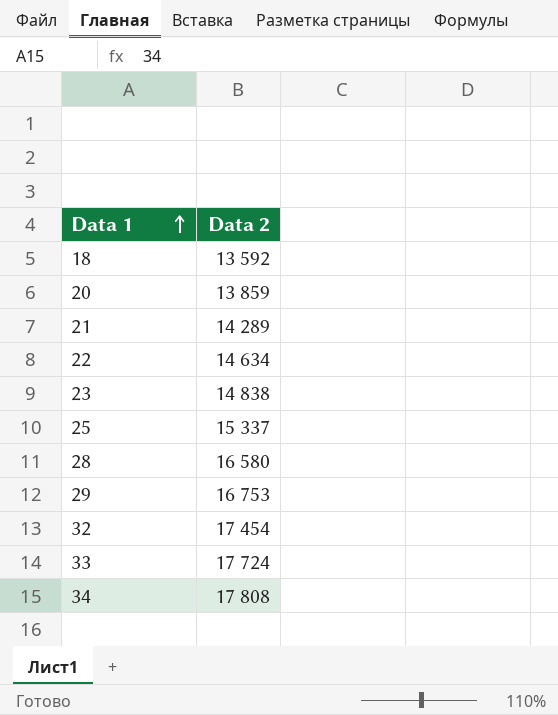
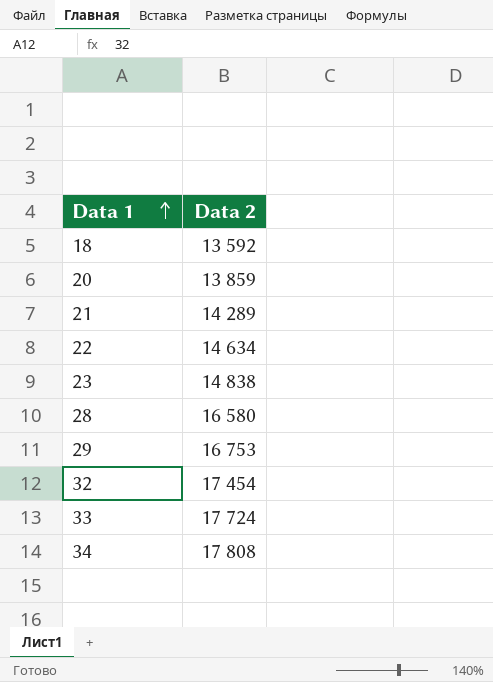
row 25: 15 337 -> none

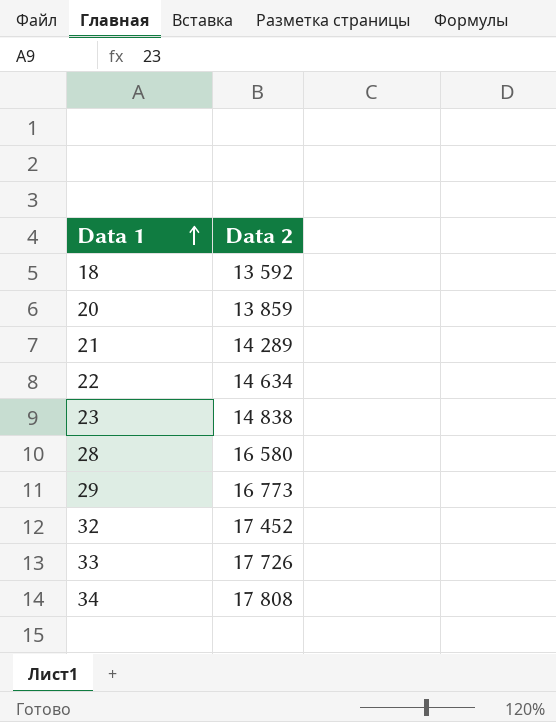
29 | Data 2: 16 753 -> 16 773
32 | Data 2: 17 454 -> 17 452
33 | Data 2: 17 724 -> 17 726

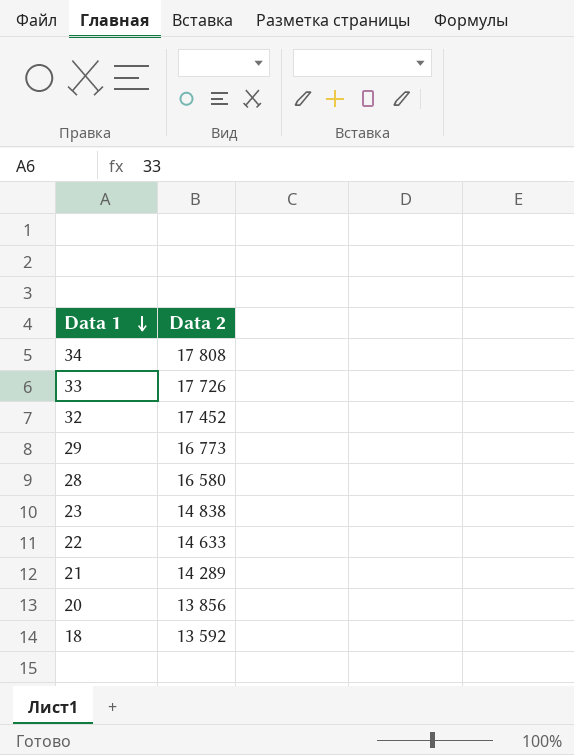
row order: Data 1 ascending -> Data 1 descending
22 | Data 2: 14 634 -> 14 633
20 | Data 2: 13 859 -> 13 856

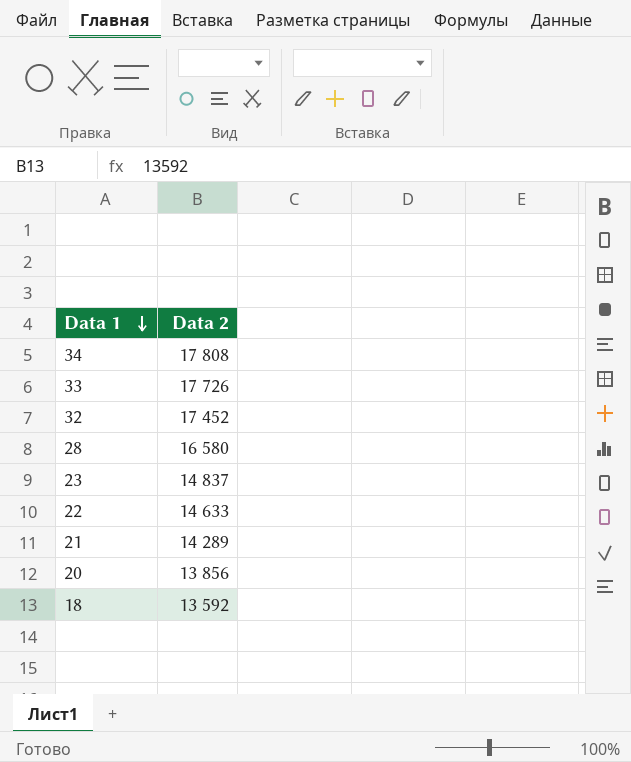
row 29: 16 773 -> none
23 | Data 2: 14 838 -> 14 837

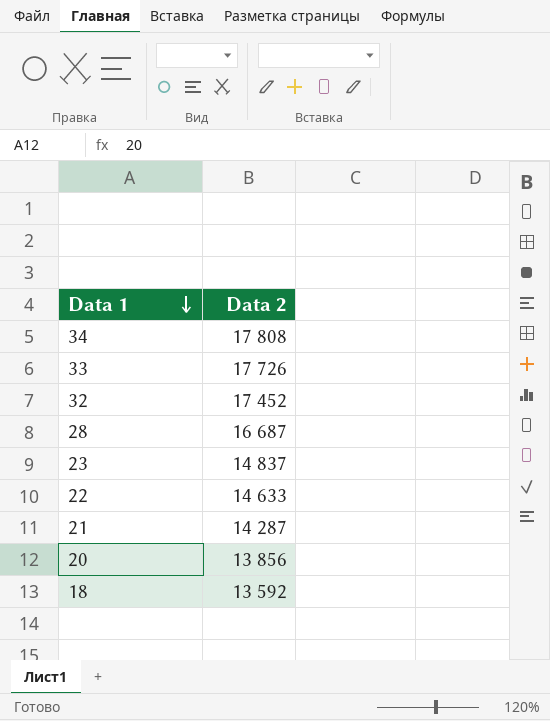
28 | Data 2: 16 580 -> 16 687
21 | Data 2: 14 289 -> 14 287

